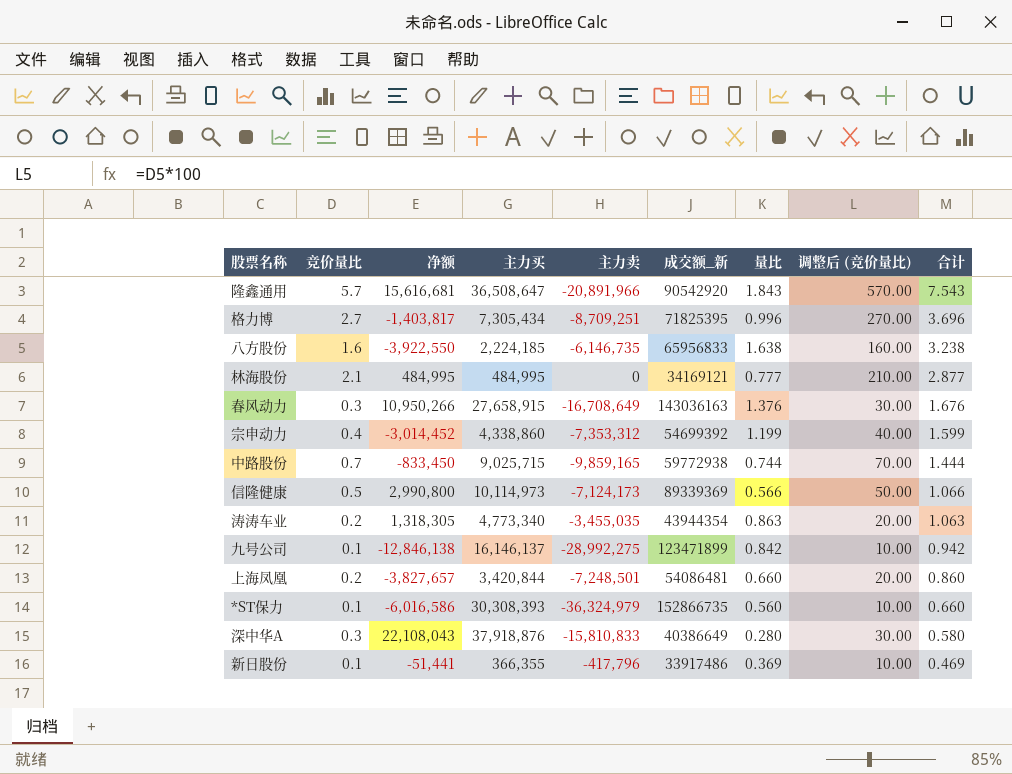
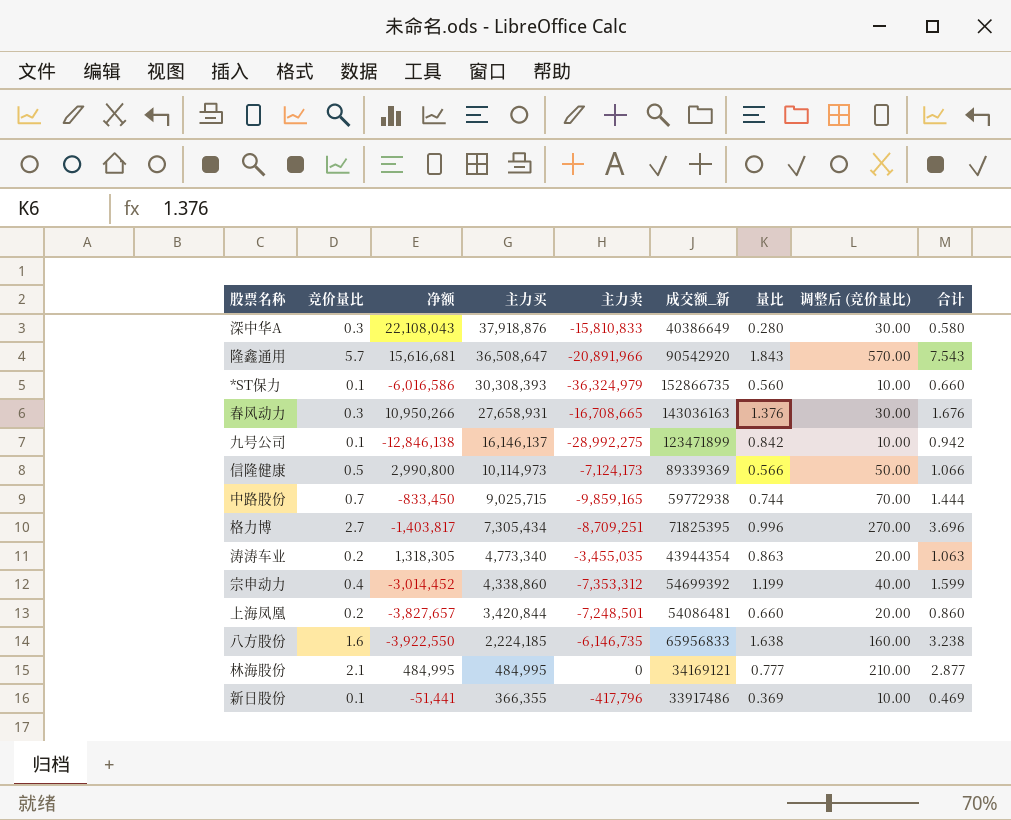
row order: 合计 descending -> 主力买 descending
春风动力 | 主力买: 27,658,915 -> 27,658,931
春风动力 | 主力卖: -16,708,649 -> -16,708,665

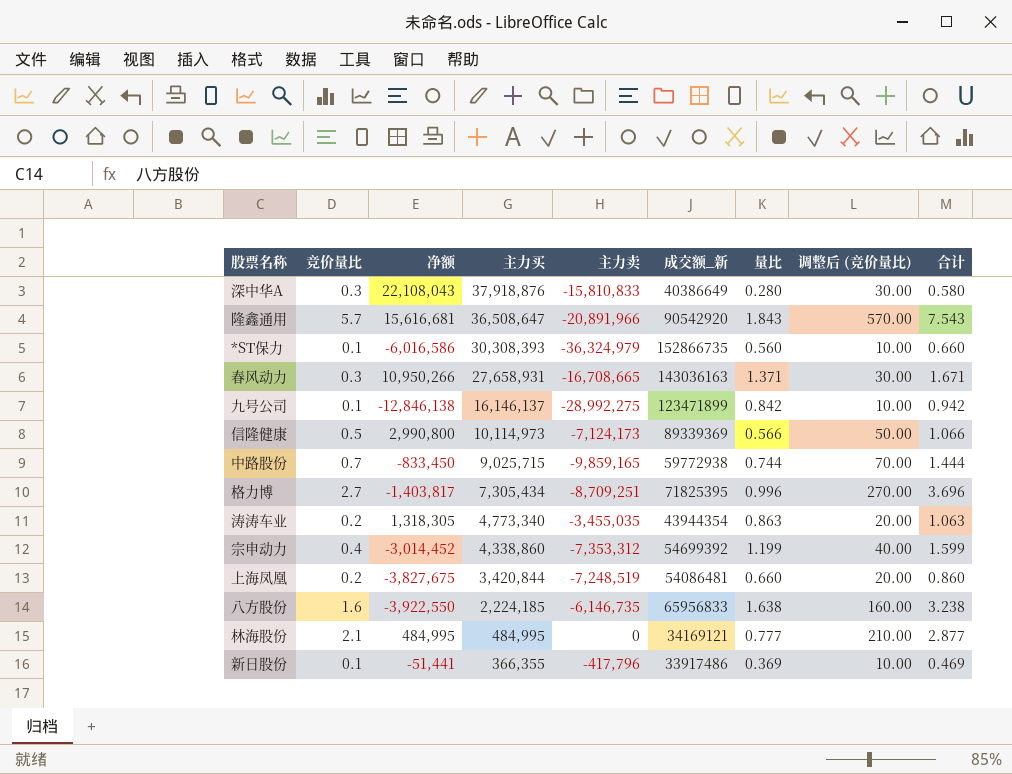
春风动力 | 量比: 1.376 -> 1.371
春风动力 | 合计: 1.676 -> 1.671
上海凤凰 | 净额: -3,827,657 -> -3,827,675
上海凤凰 | 主力卖: -7,248,501 -> -7,248,519

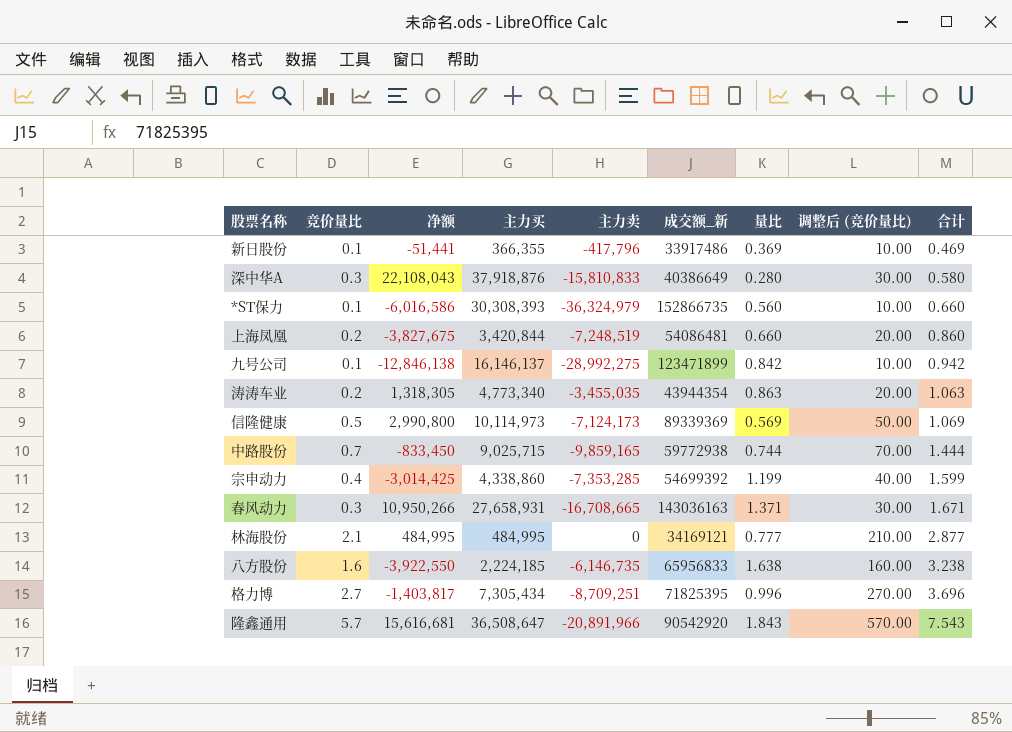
row order: 主力买 descending -> 合计 ascending
信隆健康 | 量比: 0.566 -> 0.569
信隆健康 | 合计: 1.066 -> 1.069
宗申动力 | 净额: -3,014,452 -> -3,014,425
宗申动力 | 主力卖: -7,353,312 -> -7,353,285

